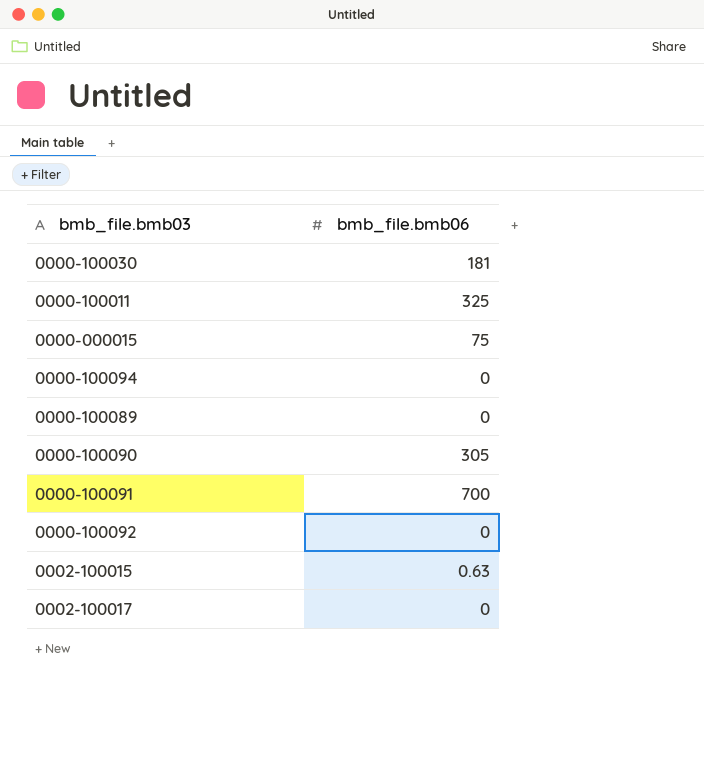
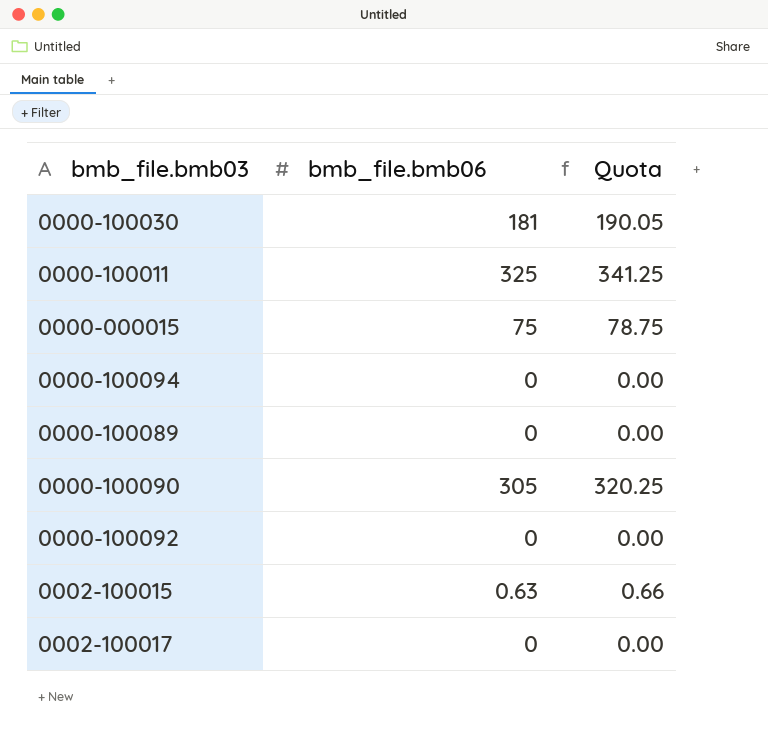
column Quota | formula: none -> [bmb_file.bmb06] * 1.05
row 0000-100091: 700 -> none

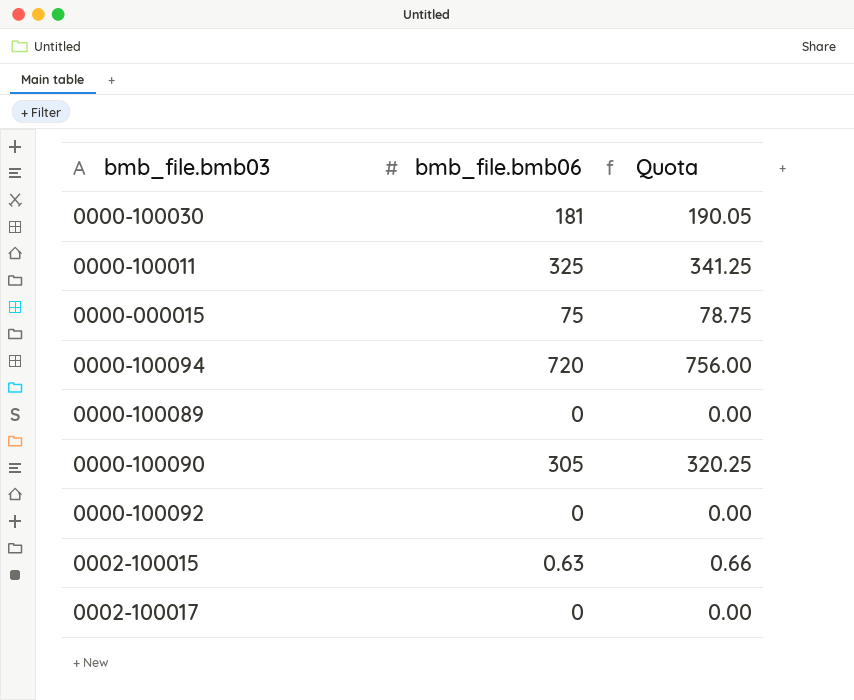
0000-100094 | bmb_file.bmb06: 0 -> 720
0000-100094 | Quota: 0.00 -> 756.00

